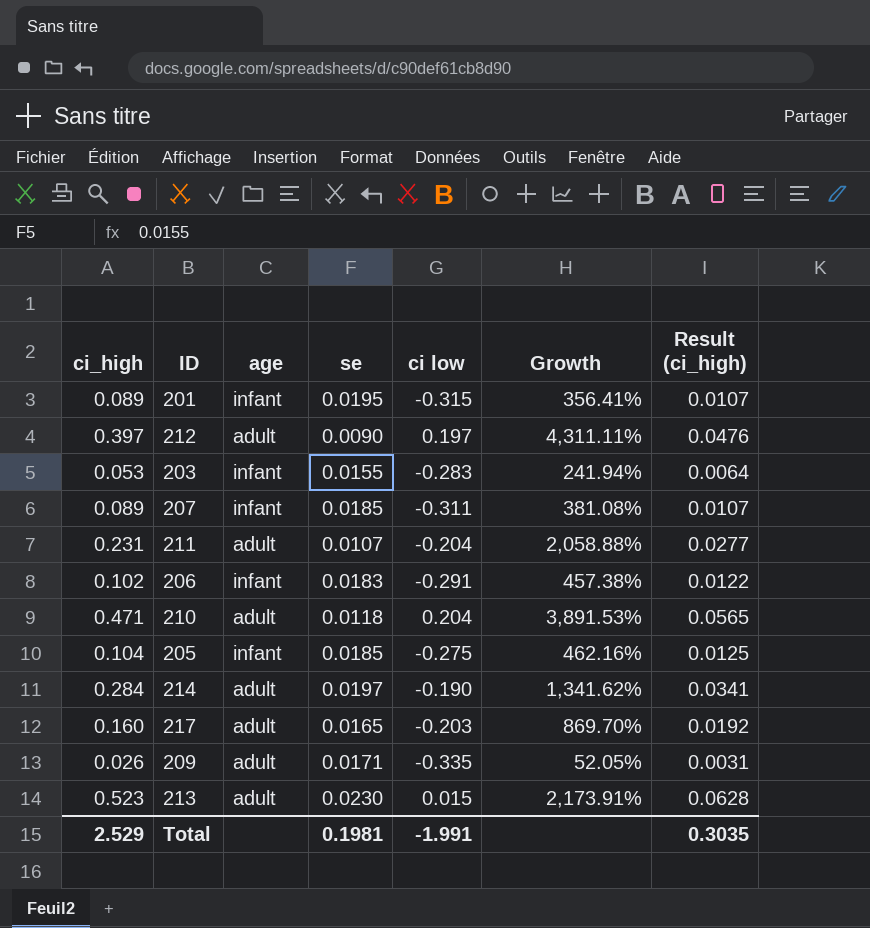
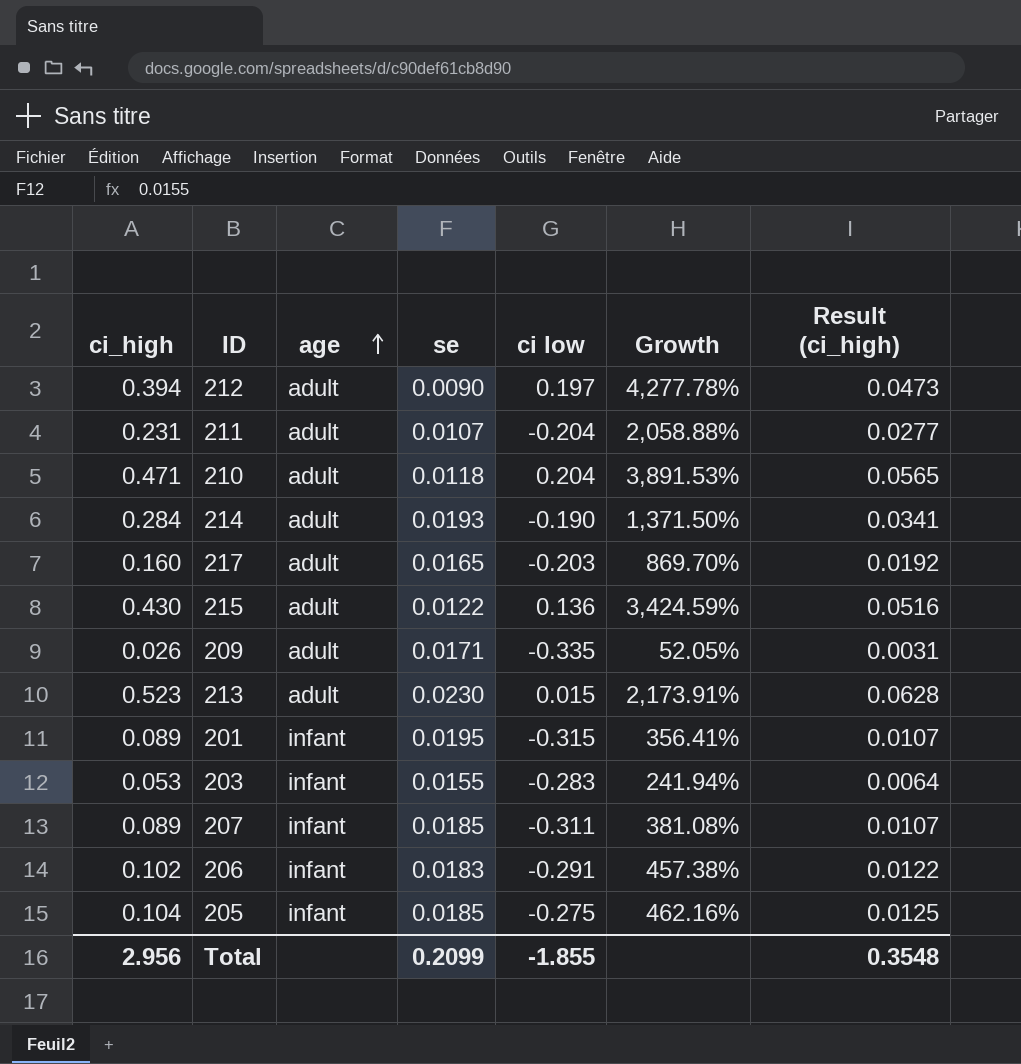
row order: none -> age ascending
212 | ci_high: 0.397 -> 0.394
212 | Growth: 4,311.11% -> 4,277.78%
212 | Result (ci_high): 0.0476 -> 0.0473
214 | se: 0.0197 -> 0.0193
214 | Growth: 1,341.62% -> 1,371.50%
row 215: none -> 0.430 | adult | 0.0122 | 0.136 | 3,424.59% | 0.0516
Total | ci_high: 2.529 -> 2.956
Total | se: 0.1981 -> 0.2099
Total | ci low: -1.991 -> -1.855
Total | Result (ci_high): 0.3035 -> 0.3548

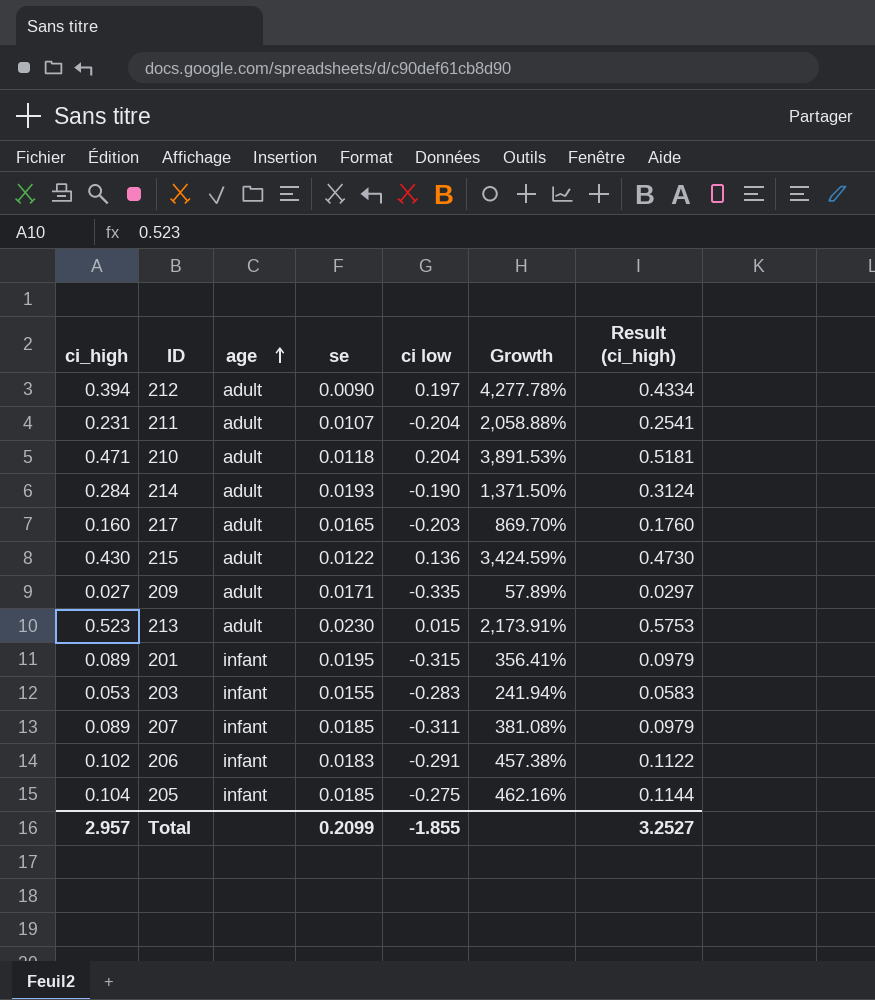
column Result (ci_high) | formula: [ci_high] * 0.12 -> [ci_high] * 1.1
209 | ci_high: 0.026 -> 0.027
209 | Growth: 52.05% -> 57.89%
Total | ci_high: 2.956 -> 2.957
Total | Result (ci_high): 0.3548 -> 3.2527

